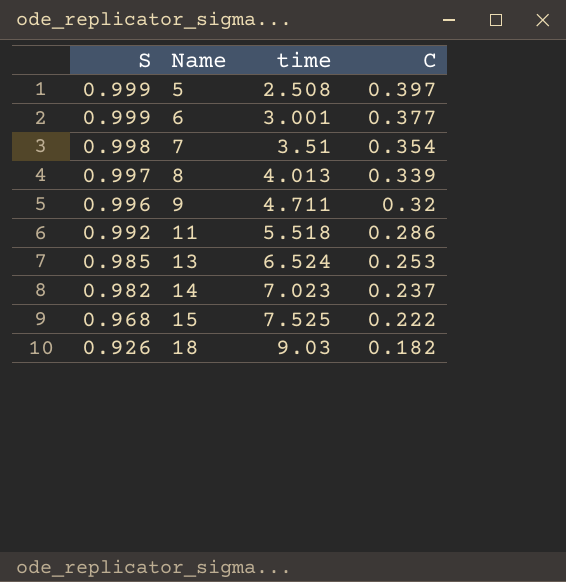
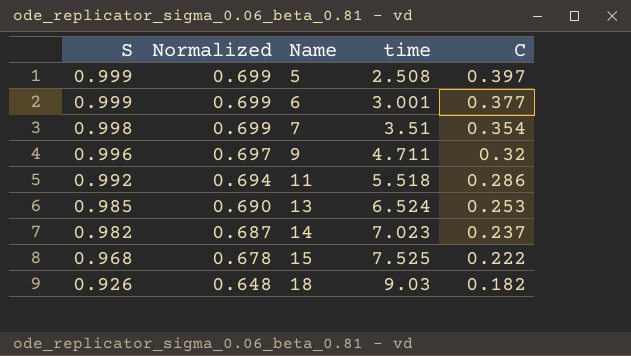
column Normalized | formula: none -> [S] * 0.7
row 8: 0.997 | 4.013 | 0.339 -> none

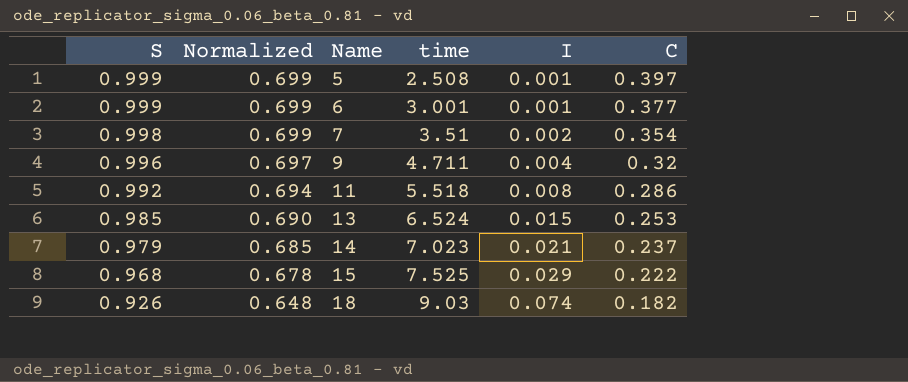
column I | position: none -> 5
14 | S: 0.982 -> 0.979
14 | Normalized: 0.687 -> 0.685

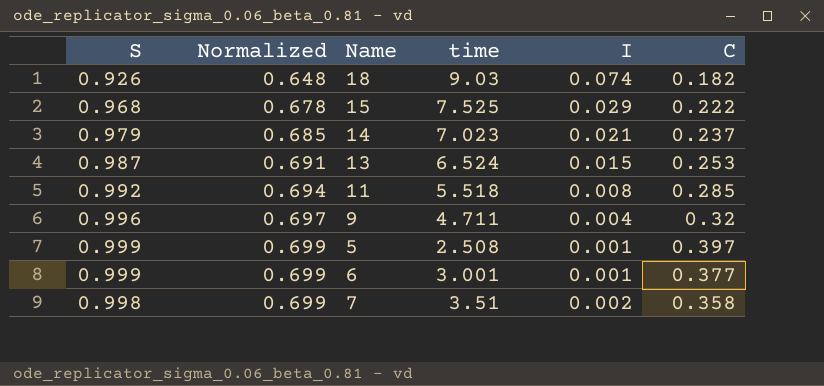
row order: S descending -> Normalized ascending
13 | S: 0.985 -> 0.987
13 | Normalized: 0.690 -> 0.691
11 | C: 0.286 -> 0.285
7 | C: 0.354 -> 0.358

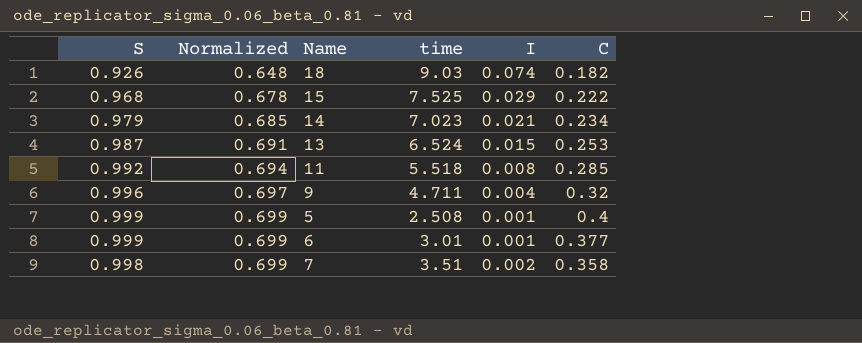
14 | C: 0.237 -> 0.234
5 | C: 0.397 -> 0.4
6 | time: 3.001 -> 3.01

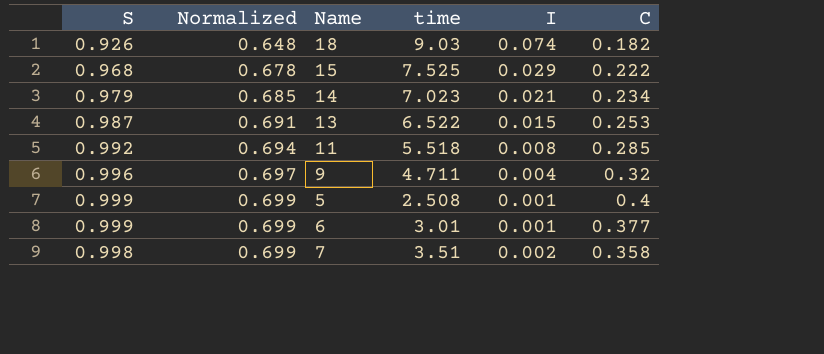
13 | time: 6.524 -> 6.522

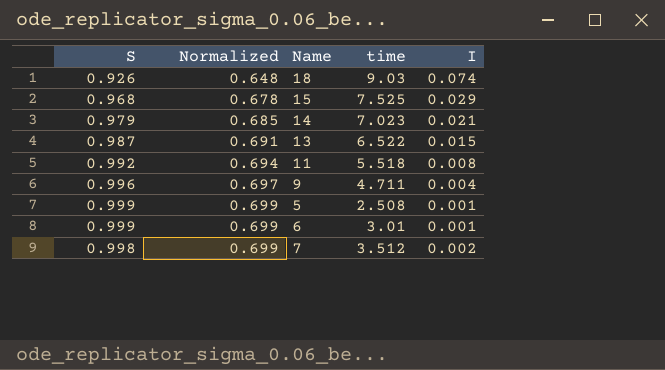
column C | position: 6 -> none
7 | time: 3.51 -> 3.512

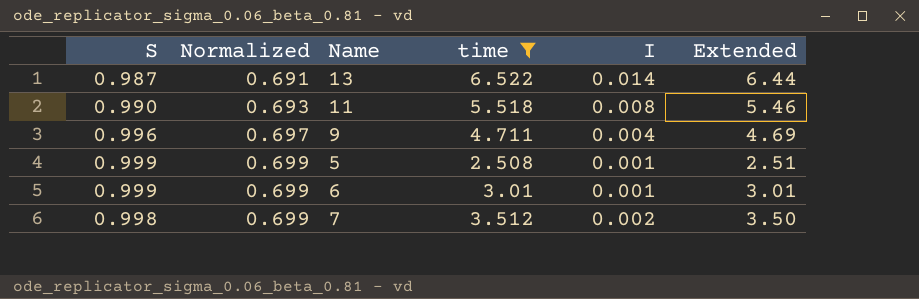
filter: none -> time <= 6.522
column Extended | formula: none -> [S] * [time]
13 | I: 0.015 -> 0.014
11 | S: 0.992 -> 0.990
11 | Normalized: 0.694 -> 0.693

